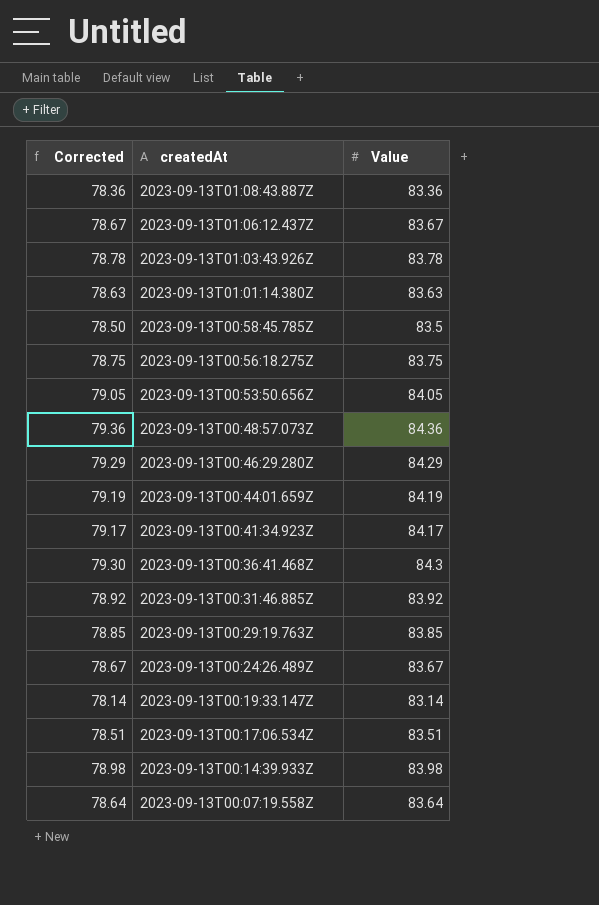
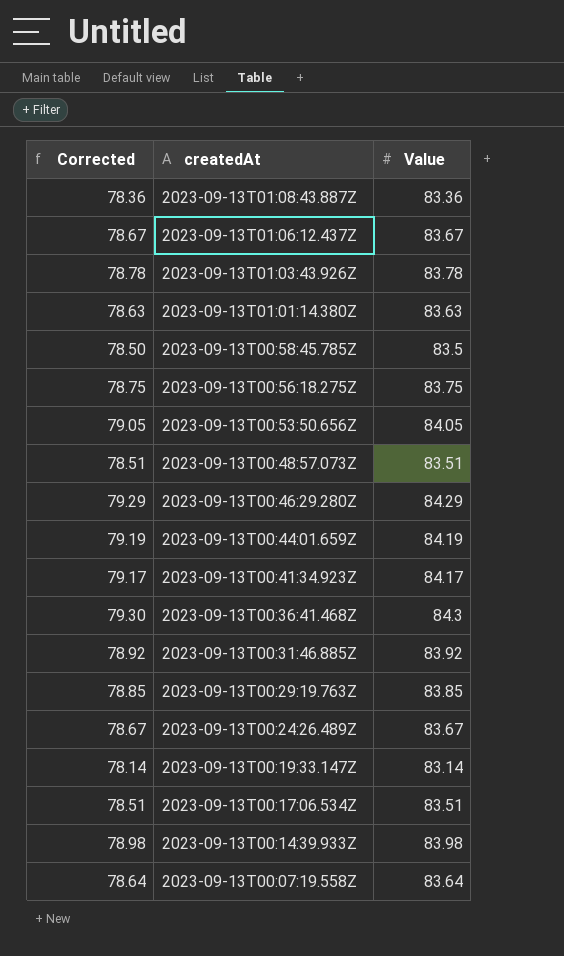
2023-09-13T00:48:57.073Z | Corrected: 79.36 -> 78.51
2023-09-13T00:48:57.073Z | Value: 84.36 -> 83.51

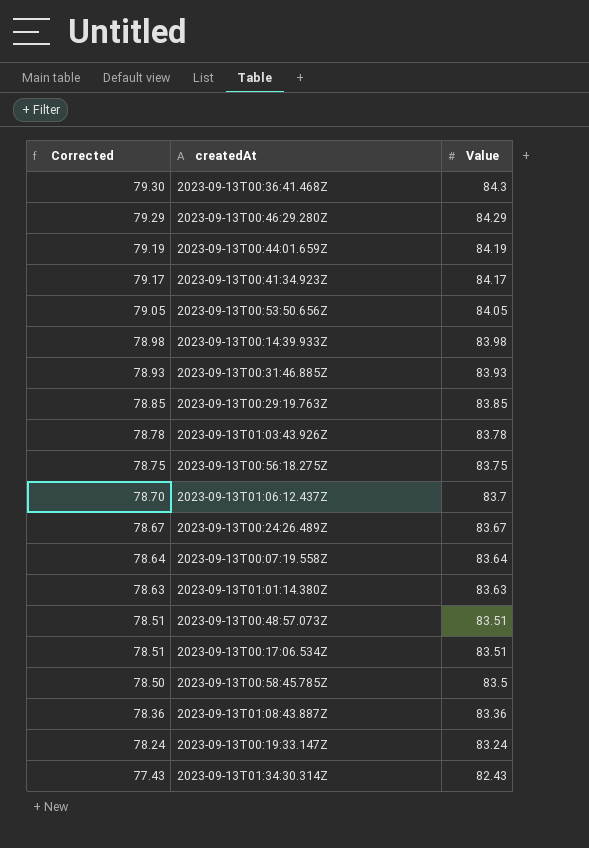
row order: createdAt descending -> Corrected descending
2023-09-13T00:31:46.885Z | Corrected: 78.92 -> 78.93
2023-09-13T00:31:46.885Z | Value: 83.92 -> 83.93
2023-09-13T01:06:12.437Z | Corrected: 78.67 -> 78.70
2023-09-13T01:06:12.437Z | Value: 83.67 -> 83.7
2023-09-13T00:19:33.147Z | Corrected: 78.14 -> 78.24
2023-09-13T00:19:33.147Z | Value: 83.14 -> 83.24
row 2023-09-13T01:34:30.314Z: none -> 77.43 | 82.43

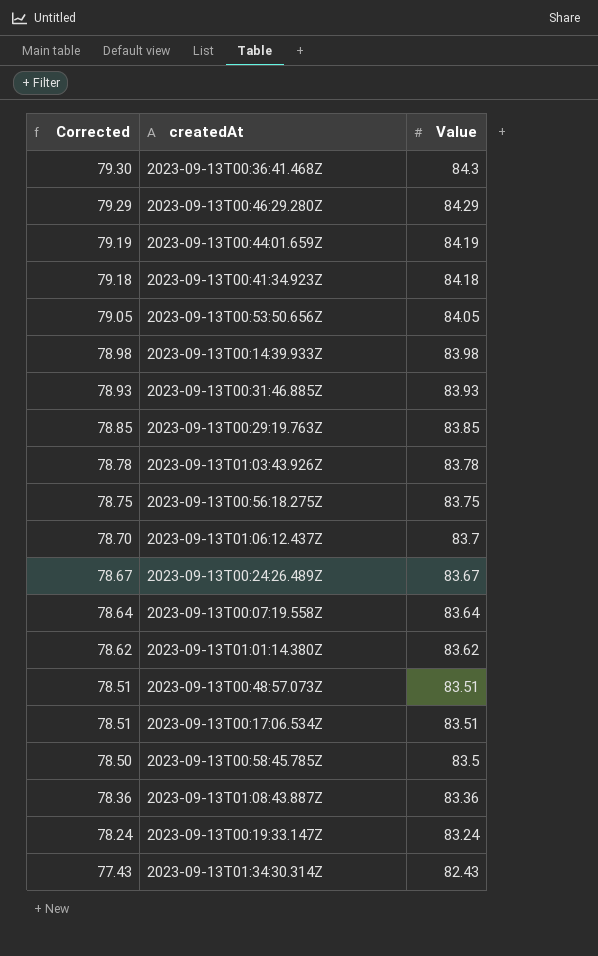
2023-09-13T00:41:34.923Z | Corrected: 79.17 -> 79.18
2023-09-13T00:41:34.923Z | Value: 84.17 -> 84.18
2023-09-13T01:01:14.380Z | Corrected: 78.63 -> 78.62
2023-09-13T01:01:14.380Z | Value: 83.63 -> 83.62

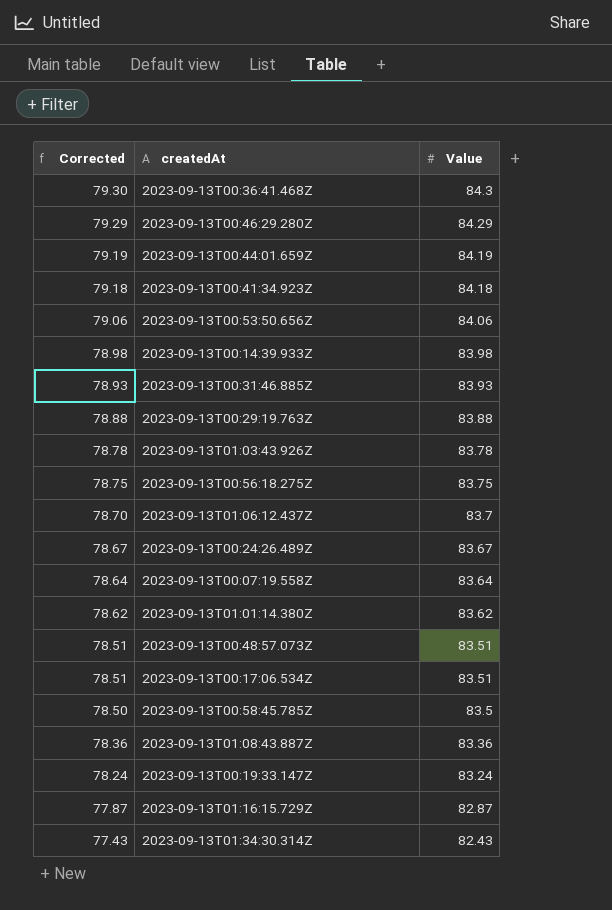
2023-09-13T00:53:50.656Z | Corrected: 79.05 -> 79.06
2023-09-13T00:53:50.656Z | Value: 84.05 -> 84.06
2023-09-13T00:29:19.763Z | Corrected: 78.85 -> 78.88
2023-09-13T00:29:19.763Z | Value: 83.85 -> 83.88
row 2023-09-13T01:16:15.729Z: none -> 77.87 | 82.87

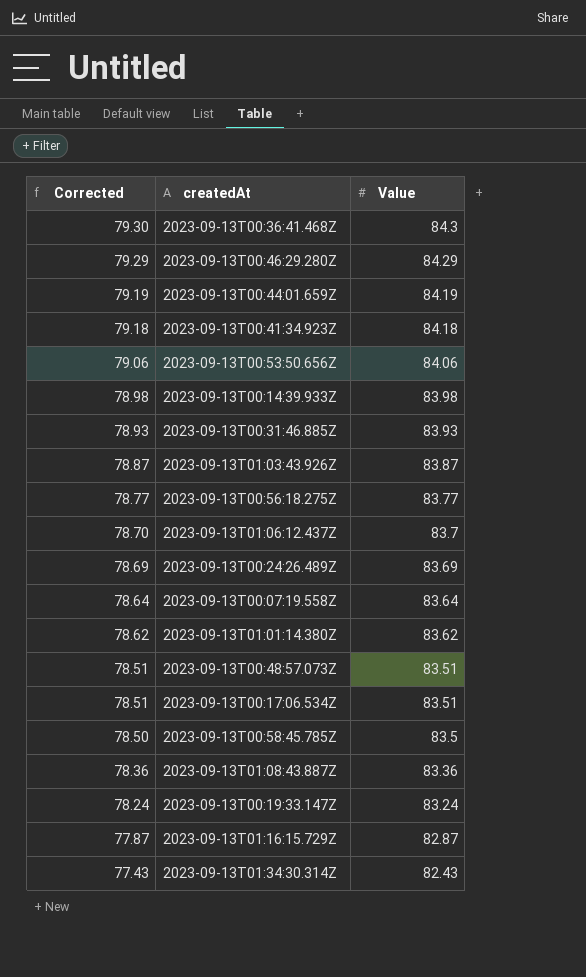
row 2023-09-13T00:29:19.763Z: 78.88 | 83.88 -> none
2023-09-13T01:03:43.926Z | Corrected: 78.78 -> 78.87
2023-09-13T01:03:43.926Z | Value: 83.78 -> 83.87
2023-09-13T00:56:18.275Z | Corrected: 78.75 -> 78.77
2023-09-13T00:56:18.275Z | Value: 83.75 -> 83.77
2023-09-13T00:24:26.489Z | Corrected: 78.67 -> 78.69
2023-09-13T00:24:26.489Z | Value: 83.67 -> 83.69

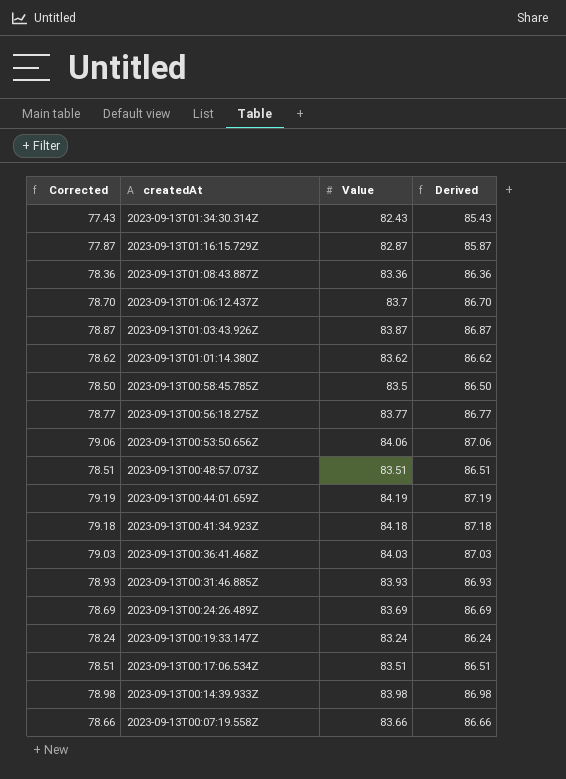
row order: Corrected descending -> createdAt descending
column Derived | formula: none -> [Value] + 3
row 2023-09-13T00:46:29.280Z: 79.29 | 84.29 -> none
2023-09-13T00:36:41.468Z | Corrected: 79.30 -> 79.03
2023-09-13T00:36:41.468Z | Value: 84.3 -> 84.03
2023-09-13T00:07:19.558Z | Corrected: 78.64 -> 78.66
2023-09-13T00:07:19.558Z | Value: 83.64 -> 83.66

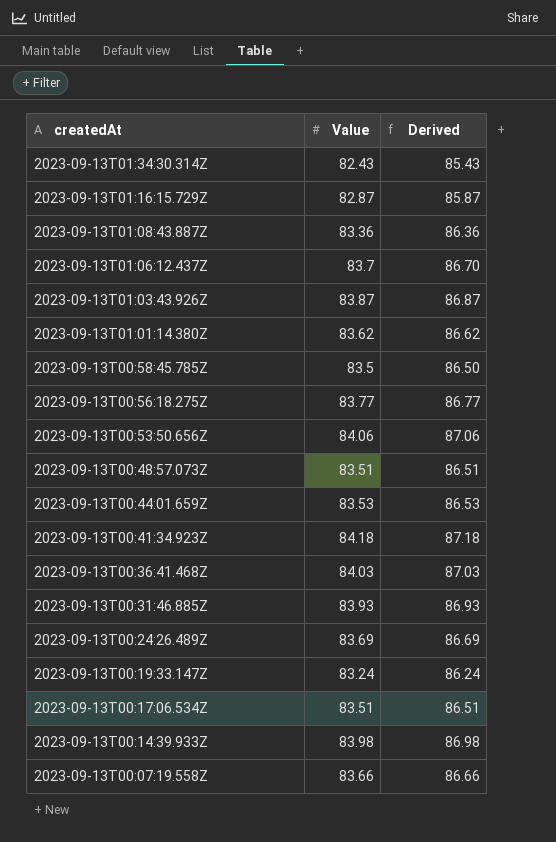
column Corrected | formula: [Value] - 5 -> none
2023-09-13T00:44:01.659Z | Value: 84.19 -> 83.53
2023-09-13T00:44:01.659Z | Derived: 87.19 -> 86.53

